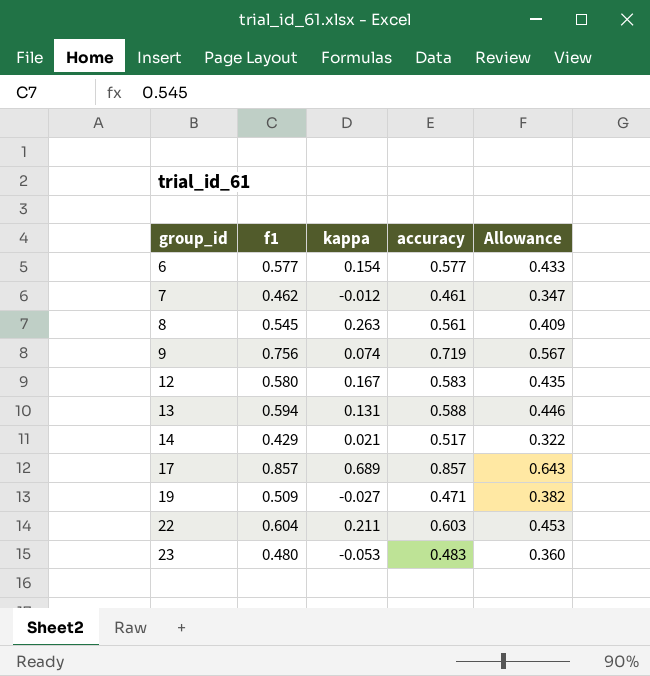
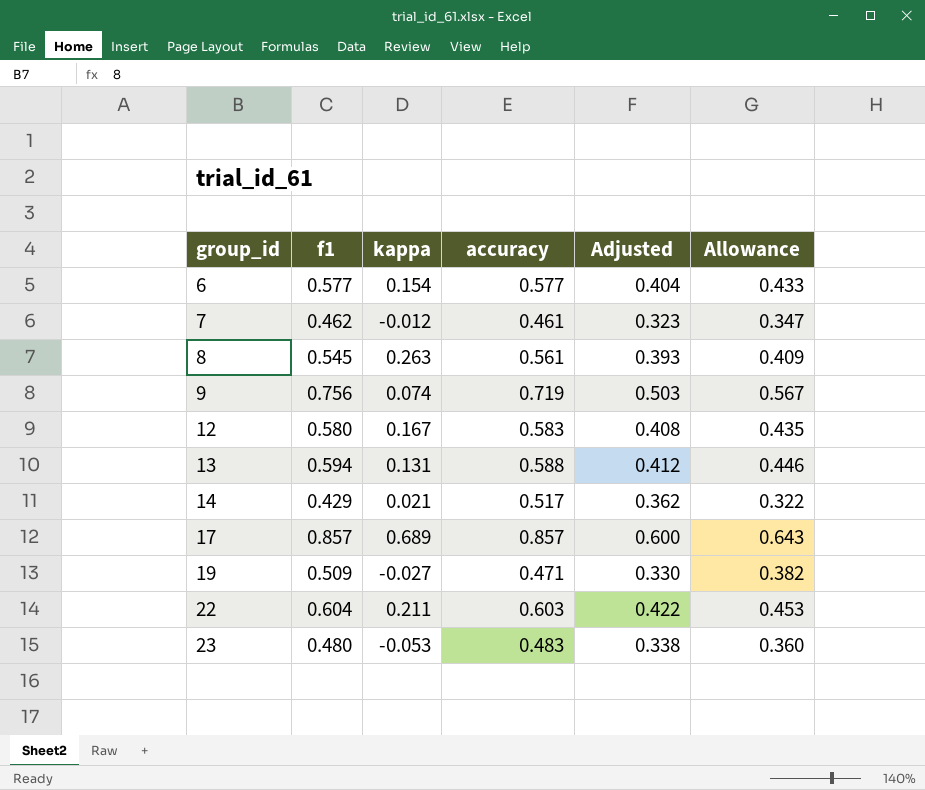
column Adjusted | formula: none -> [accuracy] * 0.7

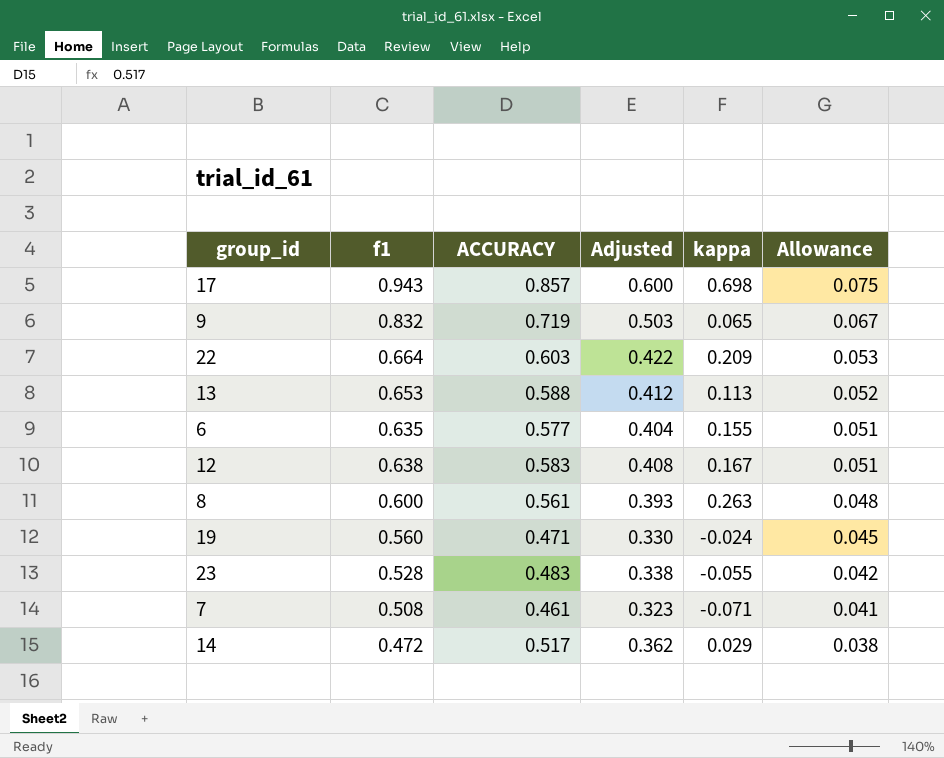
row order: group_id ascending -> Allowance descending
column name: accuracy -> ACCURACY
column kappa | position: 3 -> 5
column Allowance | formula: [f1] * 0.75 -> [f1] * 0.08
17 | f1: 0.857 -> 0.943
17 | kappa: 0.689 -> 0.698
9 | f1: 0.756 -> 0.832
9 | kappa: 0.074 -> 0.065
22 | f1: 0.604 -> 0.664
22 | kappa: 0.211 -> 0.209
13 | f1: 0.594 -> 0.653
13 | kappa: 0.131 -> 0.113
6 | f1: 0.577 -> 0.635
6 | kappa: 0.154 -> 0.155
12 | f1: 0.580 -> 0.638
8 | f1: 0.545 -> 0.600
19 | f1: 0.509 -> 0.560
19 | kappa: -0.027 -> -0.024
23 | f1: 0.480 -> 0.528
23 | kappa: -0.053 -> -0.055
7 | f1: 0.462 -> 0.508
7 | kappa: -0.012 -> -0.071
14 | f1: 0.429 -> 0.472
14 | kappa: 0.021 -> 0.029

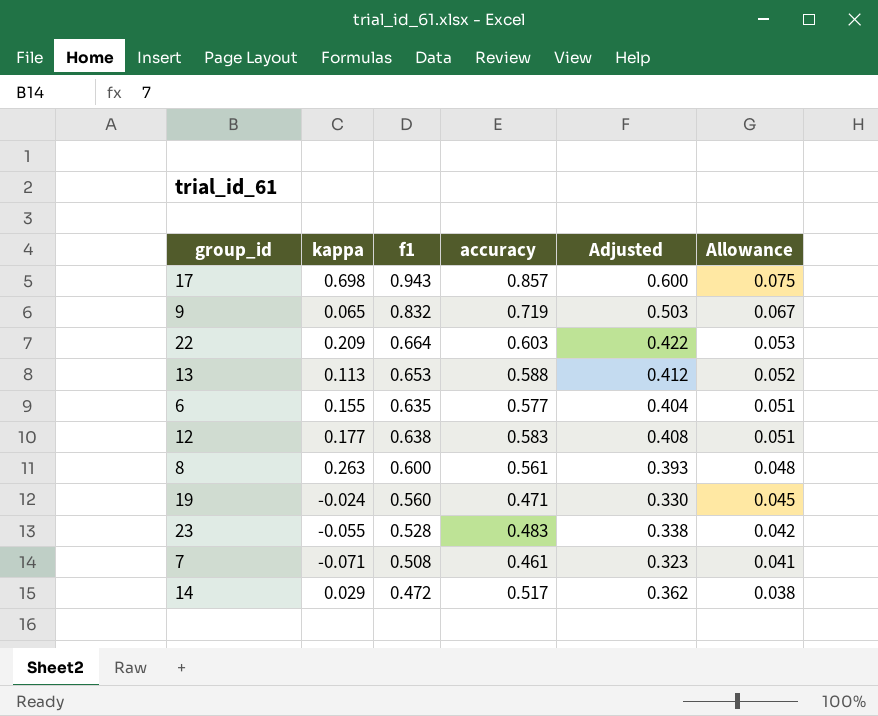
column kappa | position: 5 -> 2
column name: ACCURACY -> accuracy
12 | kappa: 0.167 -> 0.177

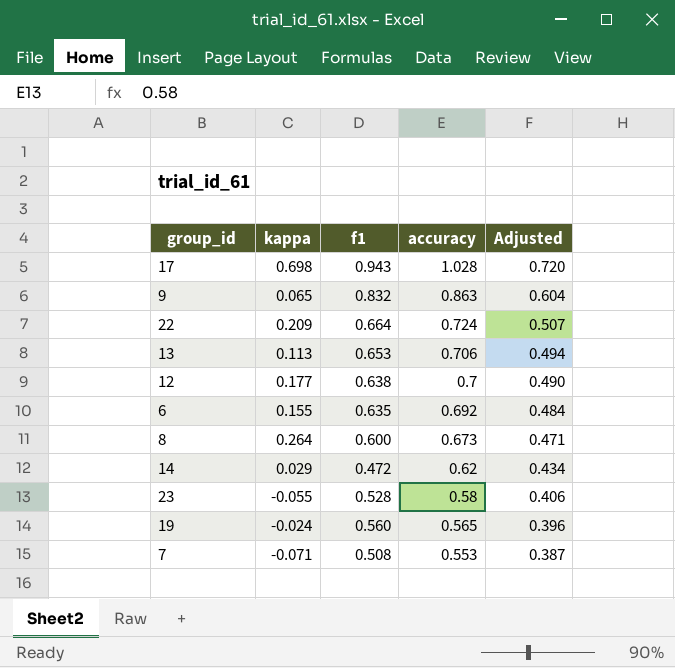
row order: Allowance descending -> accuracy descending
column Allowance | formula: [f1] * 0.08 -> none
17 | accuracy: 0.857 -> 1.028
17 | Adjusted: 0.600 -> 0.720
9 | accuracy: 0.719 -> 0.863
9 | Adjusted: 0.503 -> 0.604
22 | accuracy: 0.603 -> 0.724
22 | Adjusted: 0.422 -> 0.507
13 | accuracy: 0.588 -> 0.706
13 | Adjusted: 0.412 -> 0.494
12 | accuracy: 0.583 -> 0.7
12 | Adjusted: 0.408 -> 0.490
6 | accuracy: 0.577 -> 0.692
6 | Adjusted: 0.404 -> 0.484
8 | kappa: 0.263 -> 0.264
8 | accuracy: 0.561 -> 0.673
8 | Adjusted: 0.393 -> 0.471
14 | accuracy: 0.517 -> 0.62
14 | Adjusted: 0.362 -> 0.434
23 | accuracy: 0.483 -> 0.58
23 | Adjusted: 0.338 -> 0.406
19 | accuracy: 0.471 -> 0.565
19 | Adjusted: 0.330 -> 0.396
7 | accuracy: 0.461 -> 0.553
7 | Adjusted: 0.323 -> 0.387

